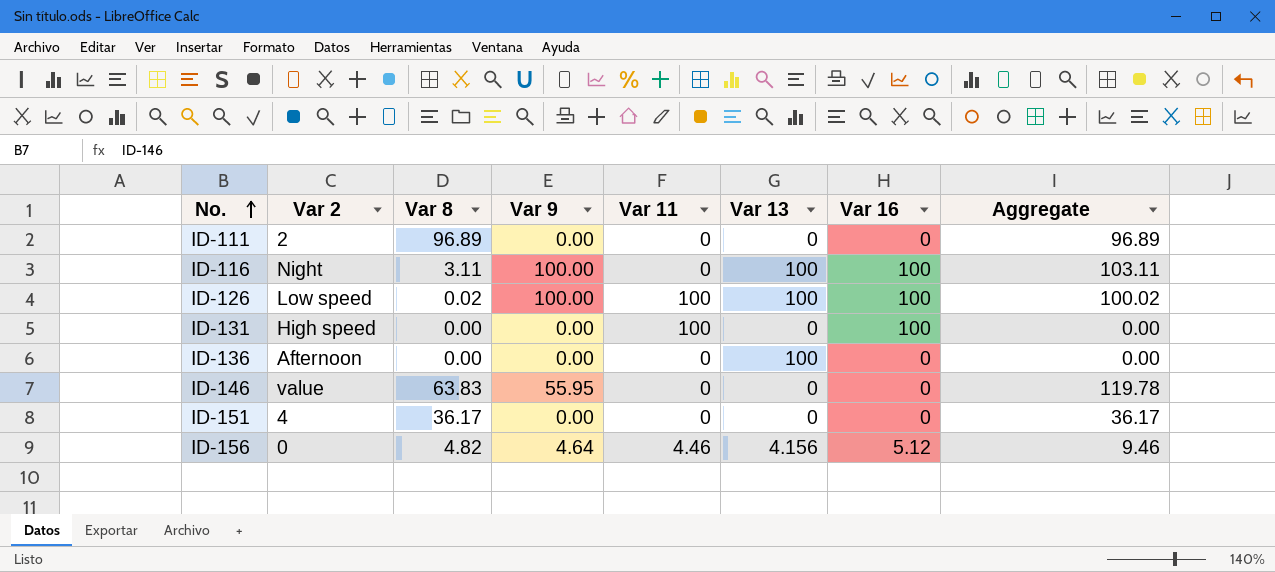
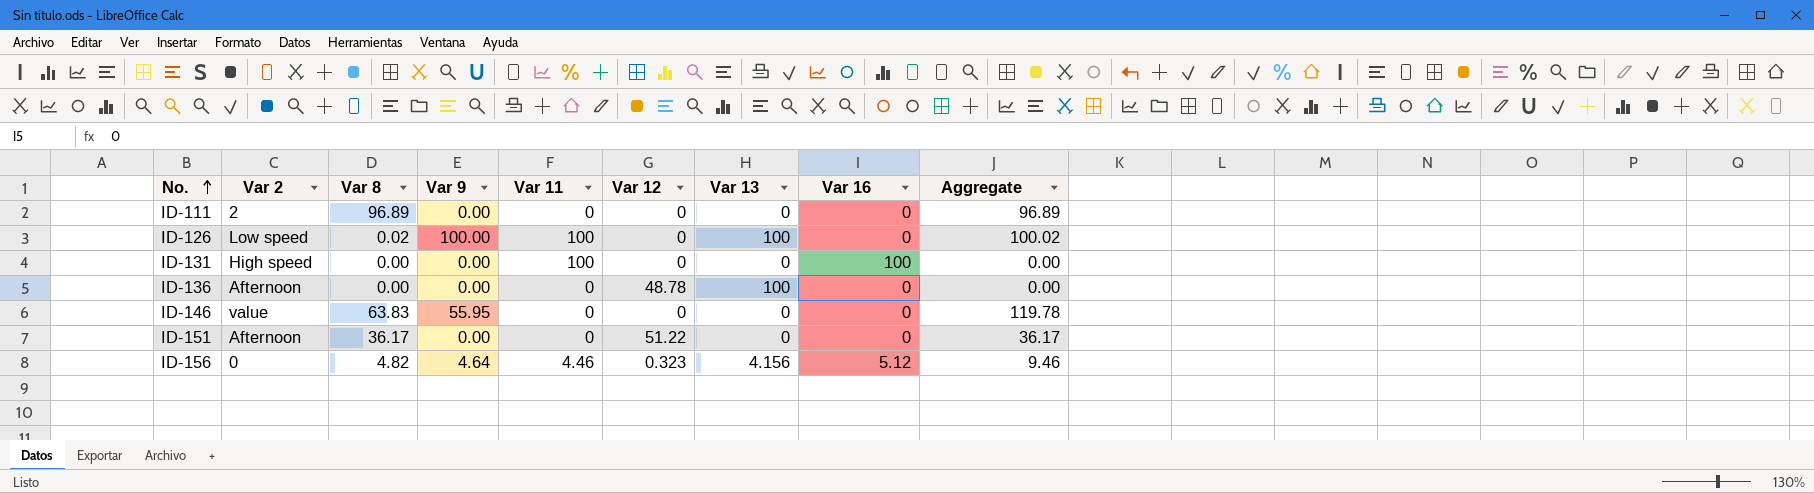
column Var 12 | position: none -> 6
row ID-116: Night | 3.11 | 100.00 | 0 | 100 | 100 | 103.11 -> none
ID-126 | Var 16: 100 -> 0
ID-151 | Var 2: 4 -> Afternoon

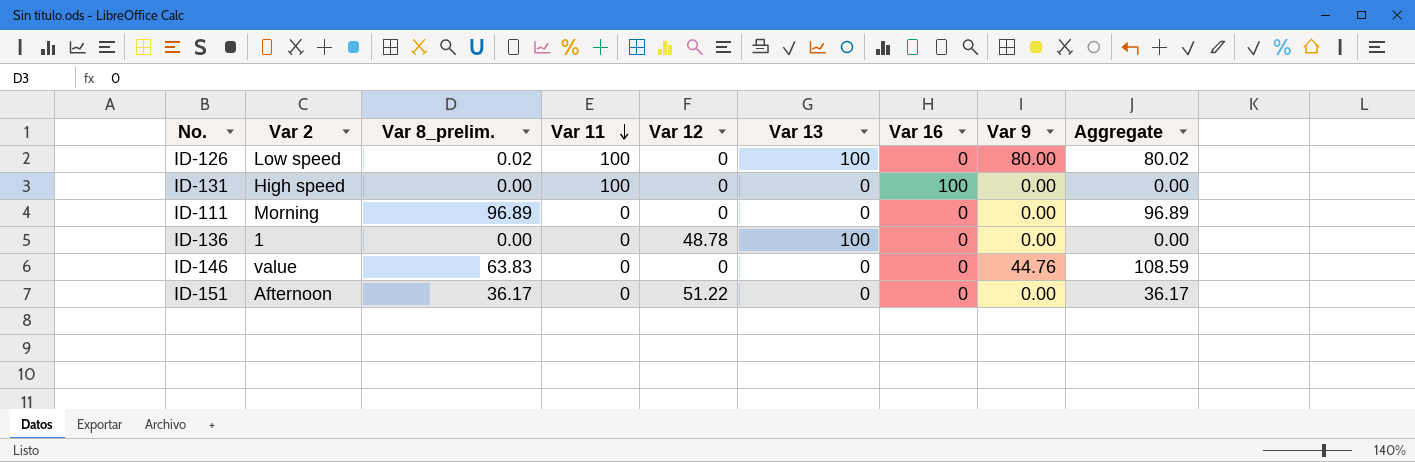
row order: No. ascending -> Var 11 descending
column name: Var 8 -> Var 8_prelim.
column Var 9 | position: 4 -> 8
row ID-156: 0 | 4.82 | 4.64 | 4.46 | 0.323 | 4.156 | 5.12 | 9.46 -> none
ID-126 | Var 9: 100.00 -> 80.00
ID-126 | Aggregate: 100.02 -> 80.02
ID-111 | Var 2: 2 -> Morning
ID-136 | Var 2: Afternoon -> 1
ID-146 | Var 9: 55.95 -> 44.76
ID-146 | Aggregate: 119.78 -> 108.59

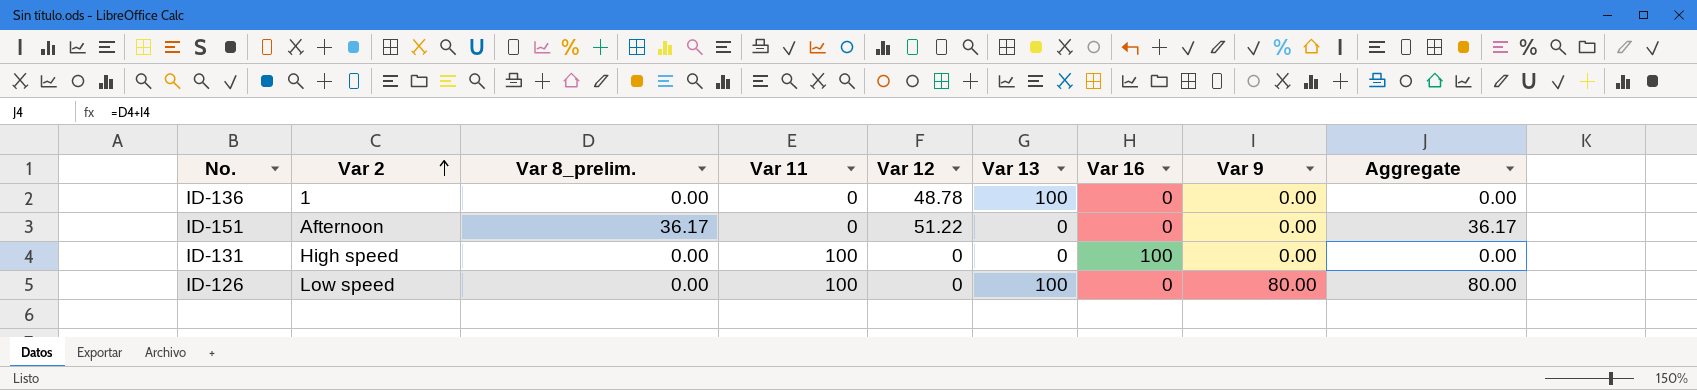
row order: Var 11 descending -> Var 2 ascending
row ID-111: Morning | 96.89 | 0 | 0 | 0 | 0 | 0.00 | 96.89 -> none
row ID-146: value | 63.83 | 0 | 0 | 0 | 0 | 44.76 | 108.59 -> none
ID-126 | Var 8_prelim.: 0.02 -> 0.00
ID-126 | Aggregate: 80.02 -> 80.00

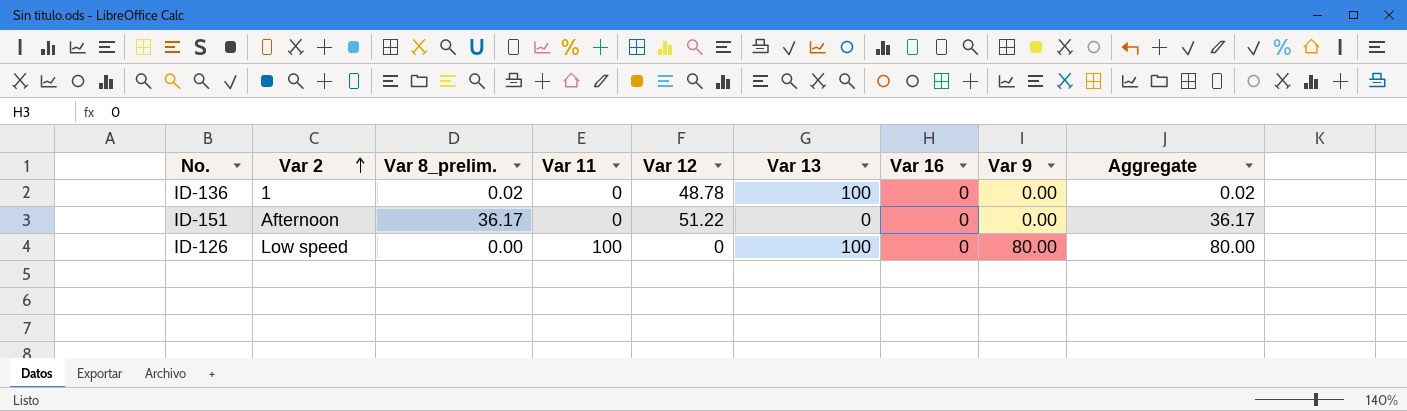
row ID-131: High speed | 0.00 | 100 | 0 | 0 | 100 | 0.00 | 0.00 -> none
ID-136 | Var 8_prelim.: 0.00 -> 0.02
ID-136 | Aggregate: 0.00 -> 0.02

